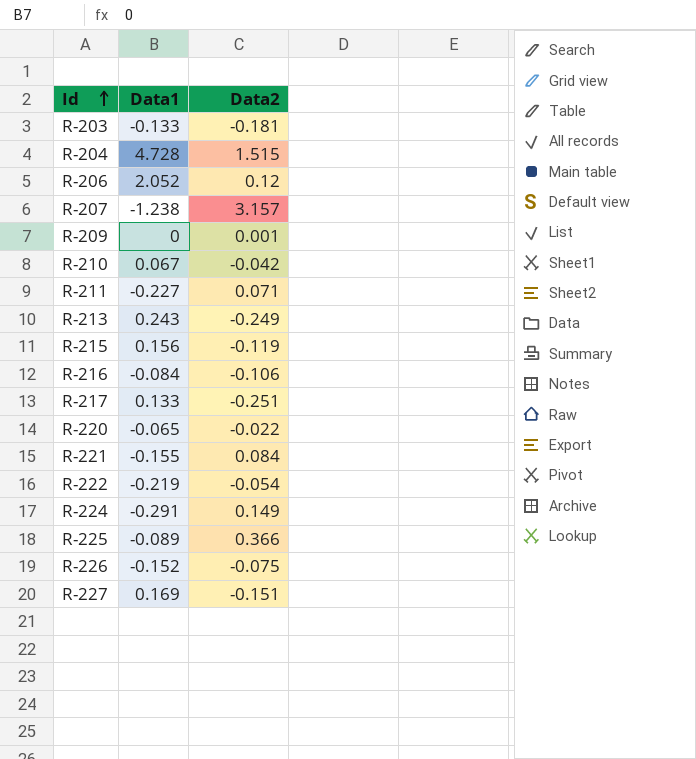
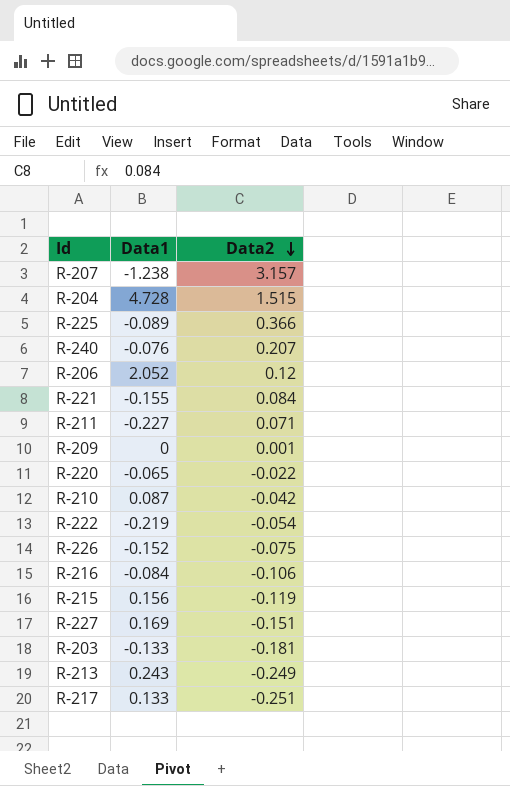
row order: Id ascending -> Data2 descending
row R-224: -0.291 | 0.149 -> none
row R-240: none -> -0.076 | 0.207
R-210 | Data1: 0.067 -> 0.087

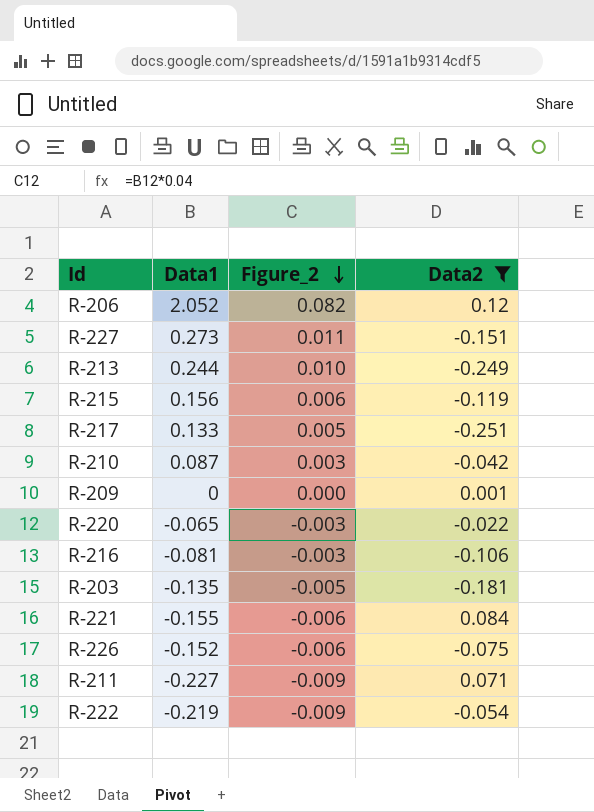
filter: none -> Data2 <= 0.12
row order: Data2 descending -> Figure_2 descending
column Figure_2 | formula: none -> [Data1] * 0.04
R-227 | Data1: 0.169 -> 0.273
R-213 | Data1: 0.243 -> 0.244
R-216 | Data1: -0.084 -> -0.081
R-203 | Data1: -0.133 -> -0.135

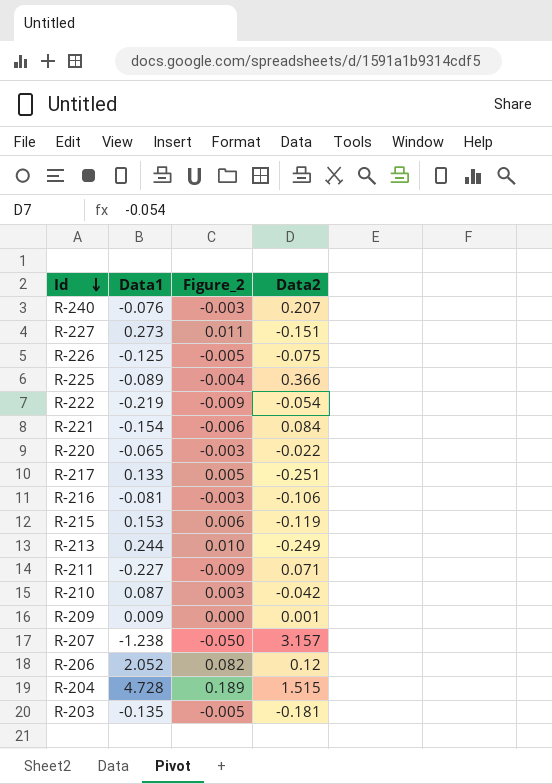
filter: Data2 <= 0.12 -> none
row order: Figure_2 descending -> Id descending
R-226 | Data1: -0.152 -> -0.125
R-226 | Figure_2: -0.006 -> -0.005
R-221 | Data1: -0.155 -> -0.154
R-215 | Data1: 0.156 -> 0.153
R-209 | Data1: 0 -> 0.009

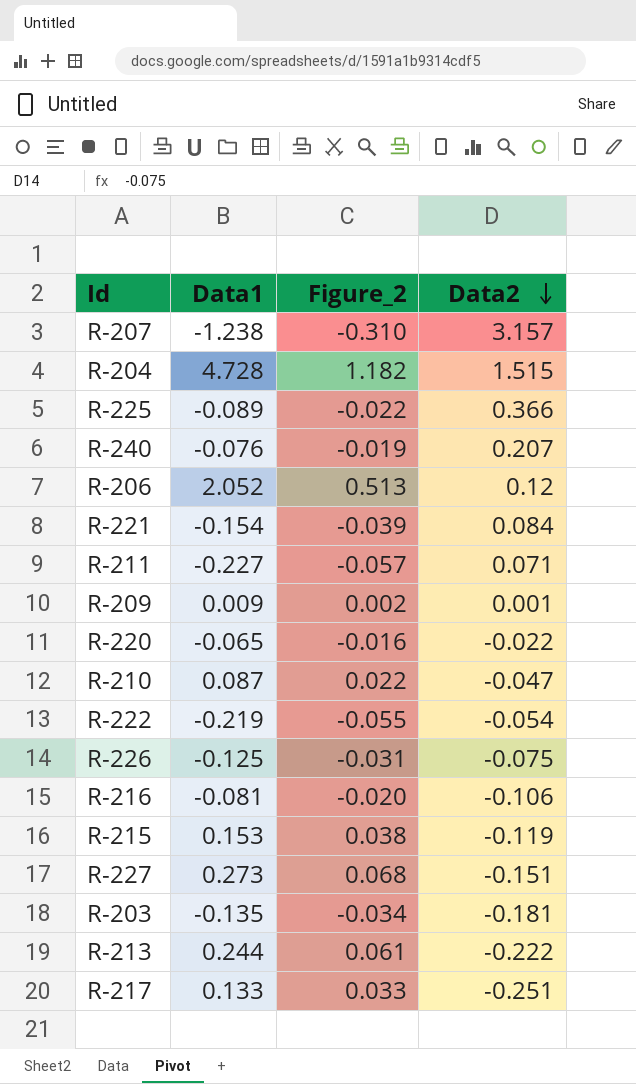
row order: Id descending -> Data2 descending
column Figure_2 | formula: [Data1] * 0.04 -> [Data1] * 0.25
R-210 | Data2: -0.042 -> -0.047
R-213 | Data2: -0.249 -> -0.222

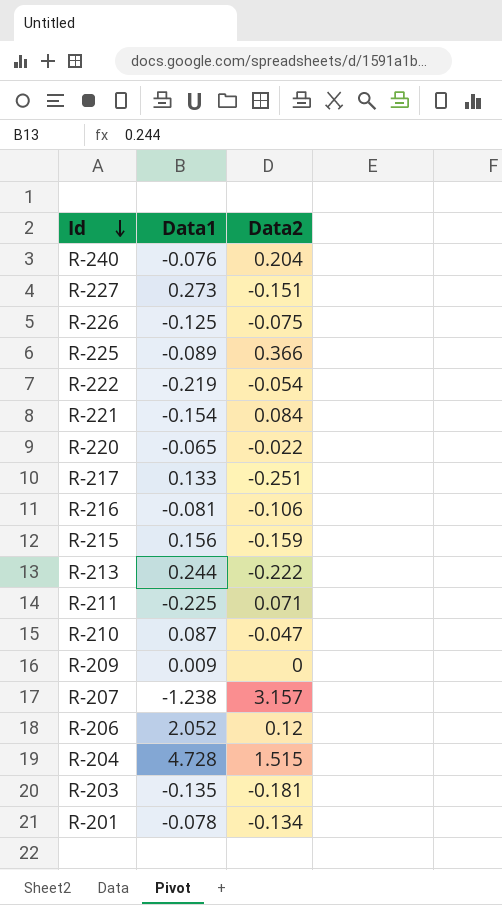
row order: Data2 descending -> Id descending
column Figure_2 | formula: [Data1] * 0.25 -> none
R-240 | Data2: 0.207 -> 0.204
R-215 | Data1: 0.153 -> 0.156
R-215 | Data2: -0.119 -> -0.159
R-211 | Data1: -0.227 -> -0.225
R-209 | Data2: 0.001 -> 0
row R-201: none -> -0.078 | -0.134

